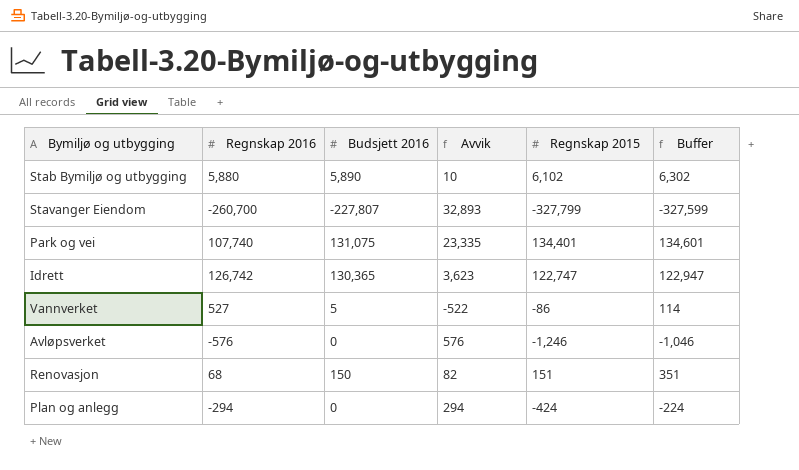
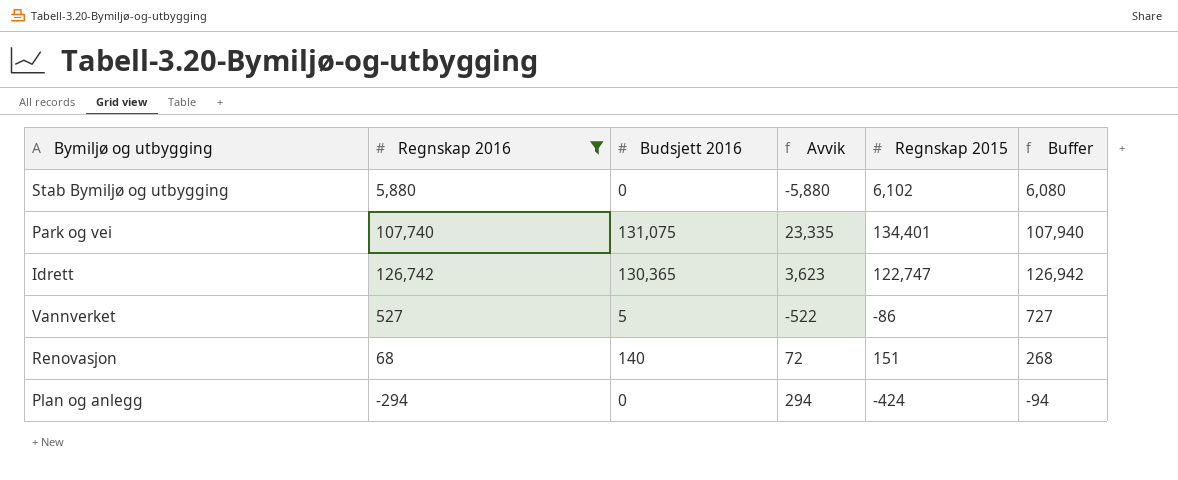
filter: none -> Regnskap 2016 >= -294
column Buffer | formula: [Regnskap 2015] + 200 -> [Regnskap 2016] + 200
Stab Bymiljø og utbygging | Budsjett 2016: 5,890 -> 0
Stab Bymiljø og utbygging | Avvik: 10 -> -5,880
Renovasjon | Budsjett 2016: 150 -> 140
Renovasjon | Avvik: 82 -> 72

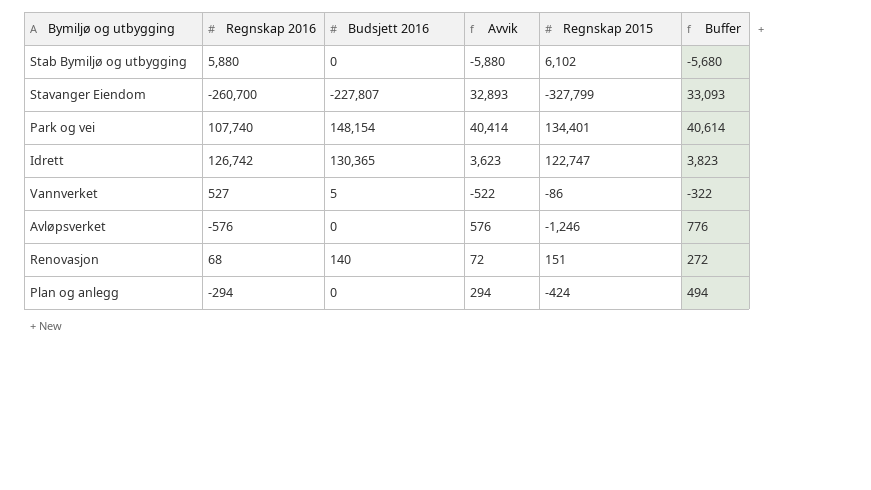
filter: Regnskap 2016 >= -294 -> none
column Buffer | formula: [Regnskap 2016] + 200 -> [Avvik] + 200
Park og vei | Budsjett 2016: 131,075 -> 148,154
Park og vei | Avvik: 23,335 -> 40,414

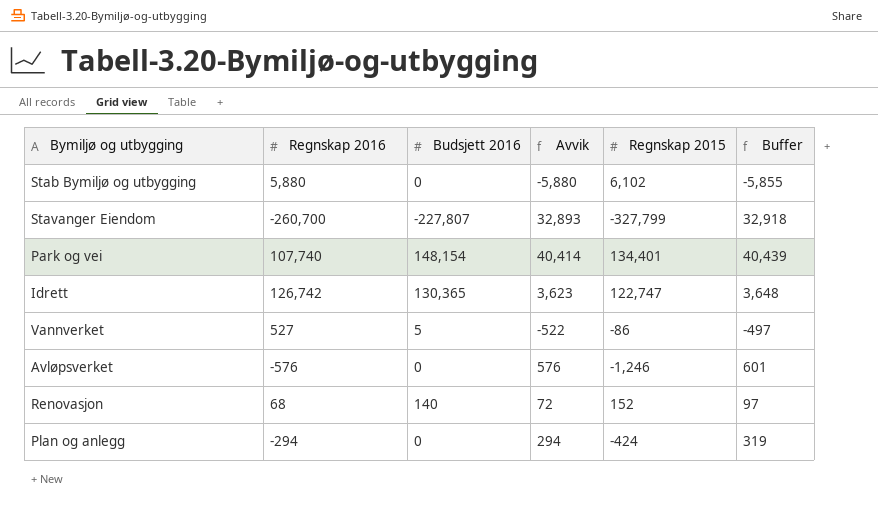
column Buffer | formula: [Avvik] + 200 -> [Avvik] + 25
Renovasjon | Regnskap 2015: 151 -> 152

